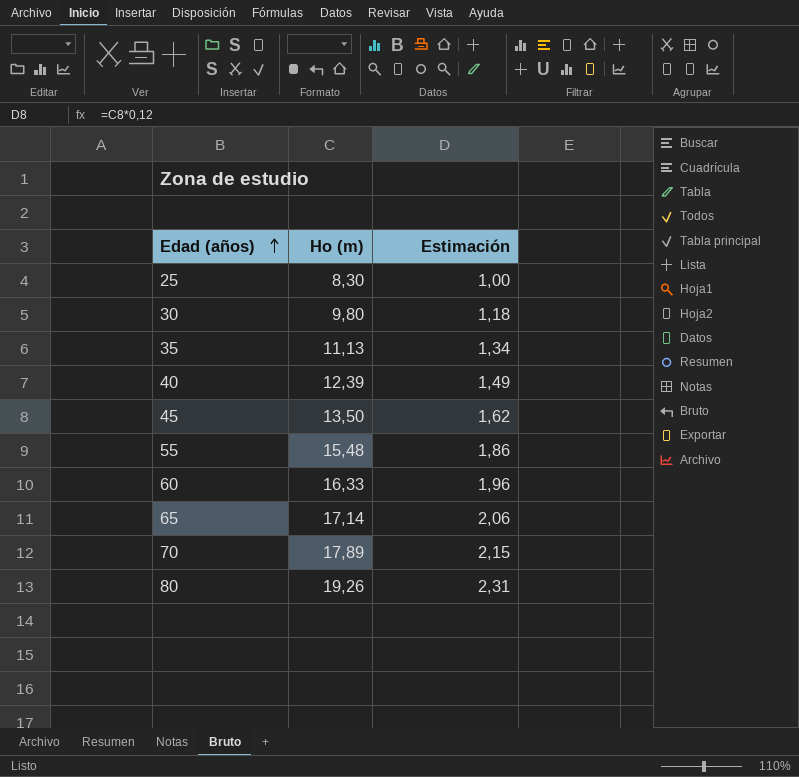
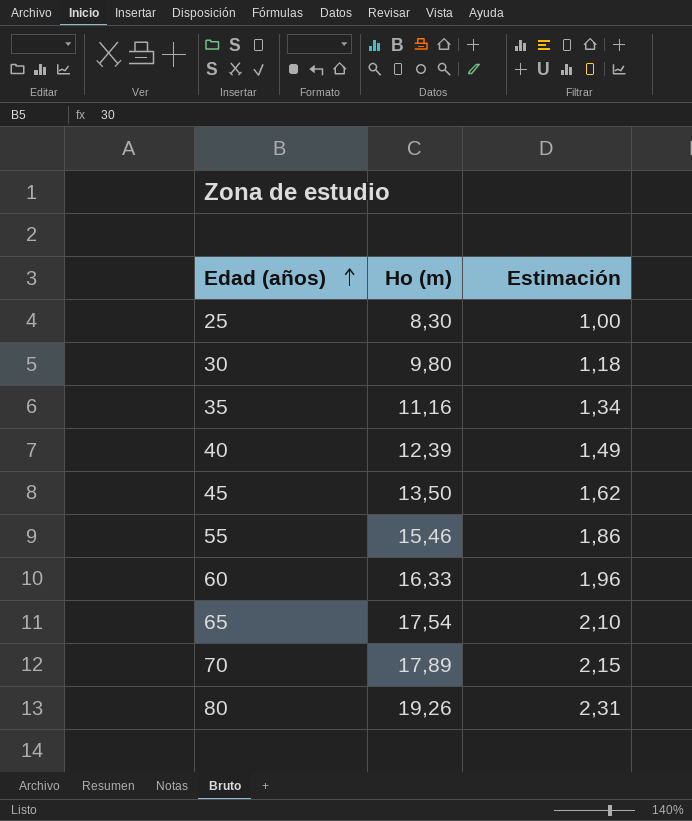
35 | Ho (m): 11,13 -> 11,16
55 | Ho (m): 15,48 -> 15,46
65 | Ho (m): 17,14 -> 17,54
65 | Estimación: 2,06 -> 2,10

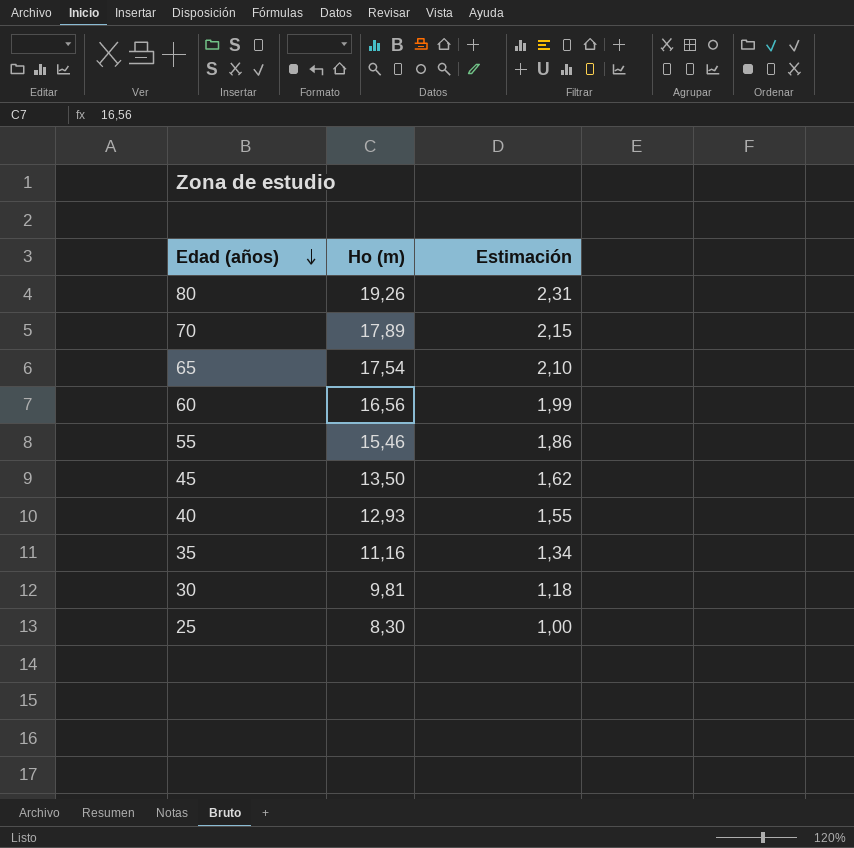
row order: Edad (años) ascending -> Edad (años) descending
60 | Ho (m): 16,33 -> 16,56
60 | Estimación: 1,96 -> 1,99
40 | Ho (m): 12,39 -> 12,93
40 | Estimación: 1,49 -> 1,55
30 | Ho (m): 9,80 -> 9,81

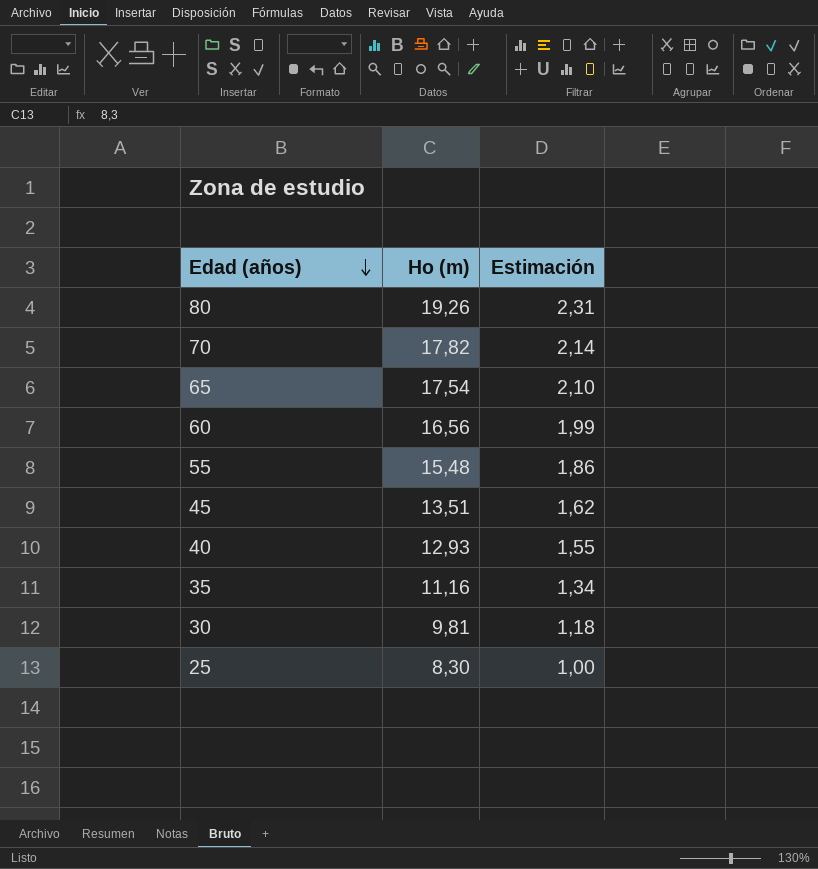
70 | Ho (m): 17,89 -> 17,82
70 | Estimación: 2,15 -> 2,14
55 | Ho (m): 15,46 -> 15,48
45 | Ho (m): 13,50 -> 13,51

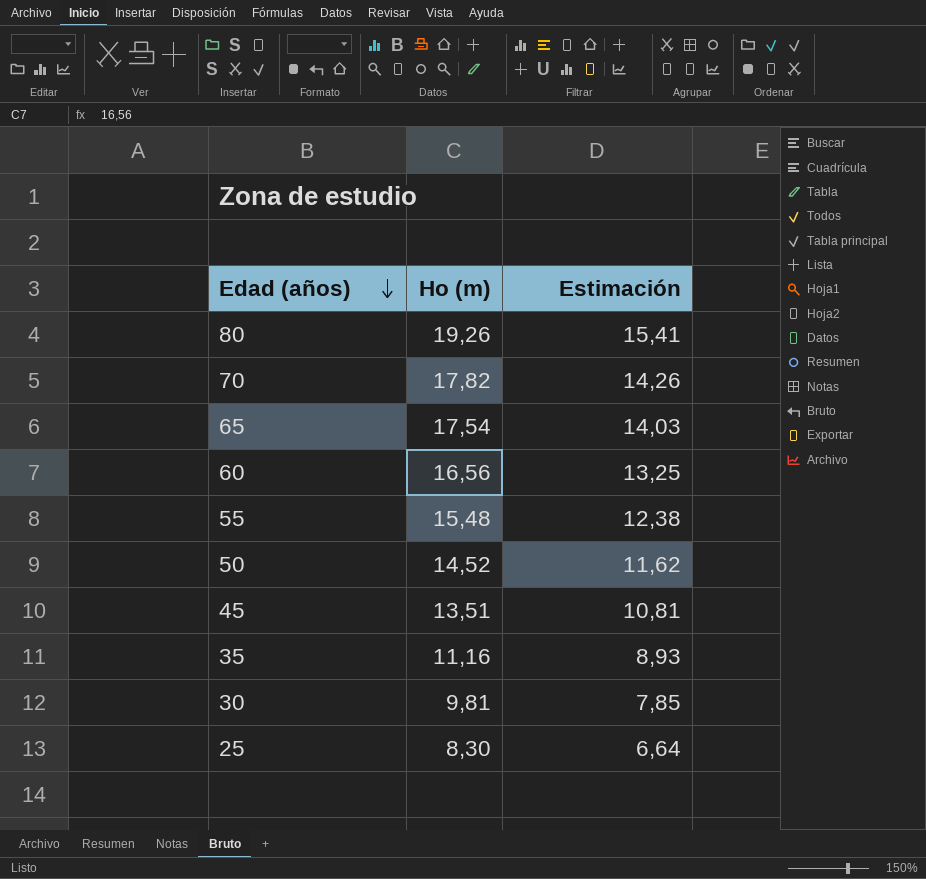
column Estimación | formula: [Ho (m)] * 0,12 -> [Ho (m)] * 0,8
row 40: 12,93 | 1,55 -> none
row 50: none -> 14,52 | 11,62

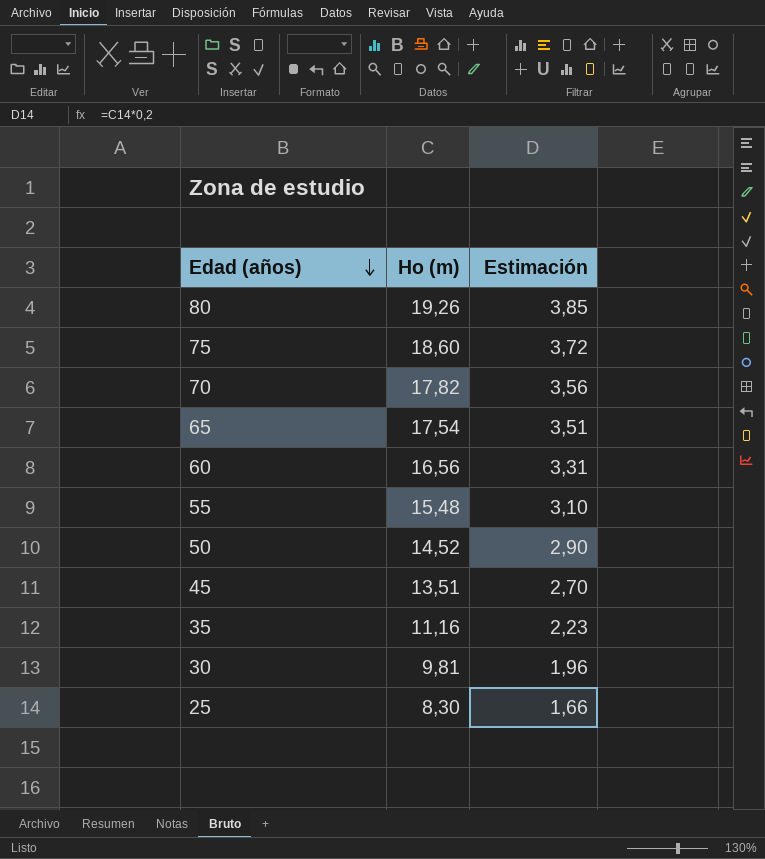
column Estimación | formula: [Ho (m)] * 0,8 -> [Ho (m)] * 0,2
row 75: none -> 18,60 | 3,72

